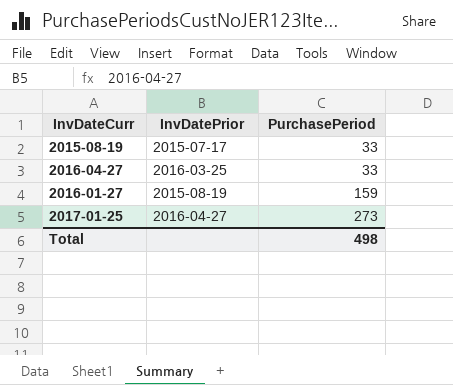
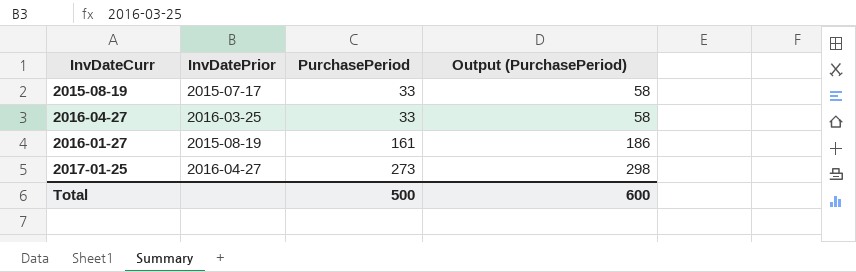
column Output (PurchasePeriod) | formula: none -> [PurchasePeriod] + 25
2016-01-27 | PurchasePeriod: 159 -> 161
Total | PurchasePeriod: 498 -> 500

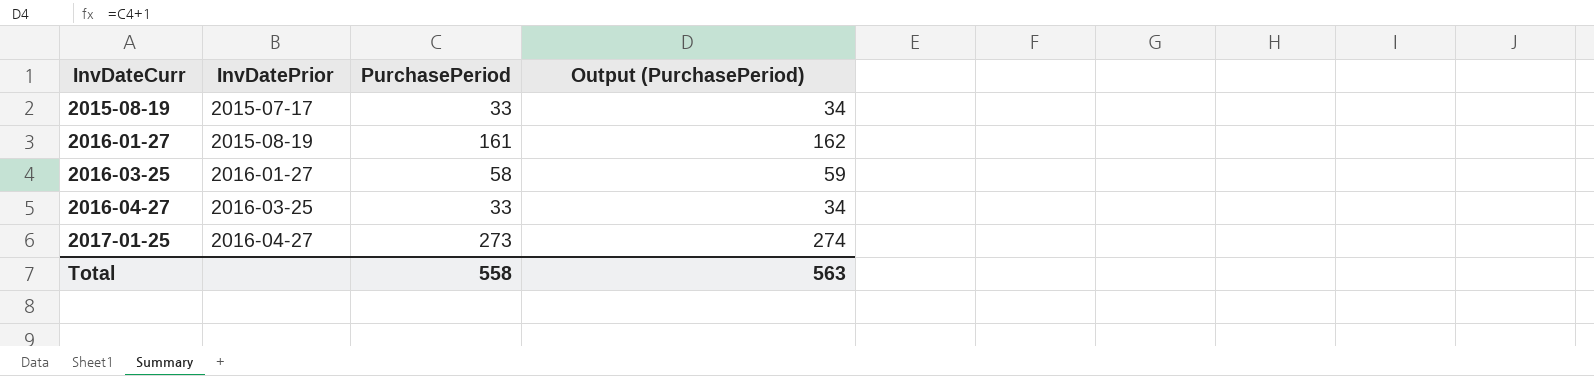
row order: PurchasePeriod ascending -> InvDateCurr ascending
column Output (PurchasePeriod) | formula: [PurchasePeriod] + 25 -> [PurchasePeriod] + 1
row 2016-03-25: none -> 2016-01-27 | 58 | 59
Total | PurchasePeriod: 500 -> 558
Total | Output (PurchasePeriod): 600 -> 563

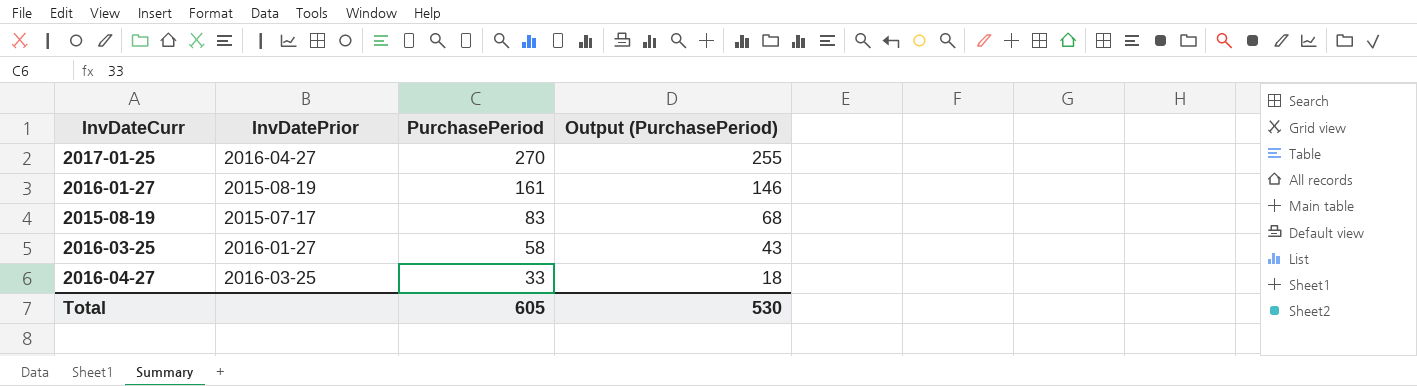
row order: InvDateCurr ascending -> PurchasePeriod descending
column Output (PurchasePeriod) | formula: [PurchasePeriod] + 1 -> [PurchasePeriod] - 15
2017-01-25 | PurchasePeriod: 273 -> 270
2015-08-19 | PurchasePeriod: 33 -> 83
Total | PurchasePeriod: 558 -> 605
Total | Output (PurchasePeriod): 563 -> 530

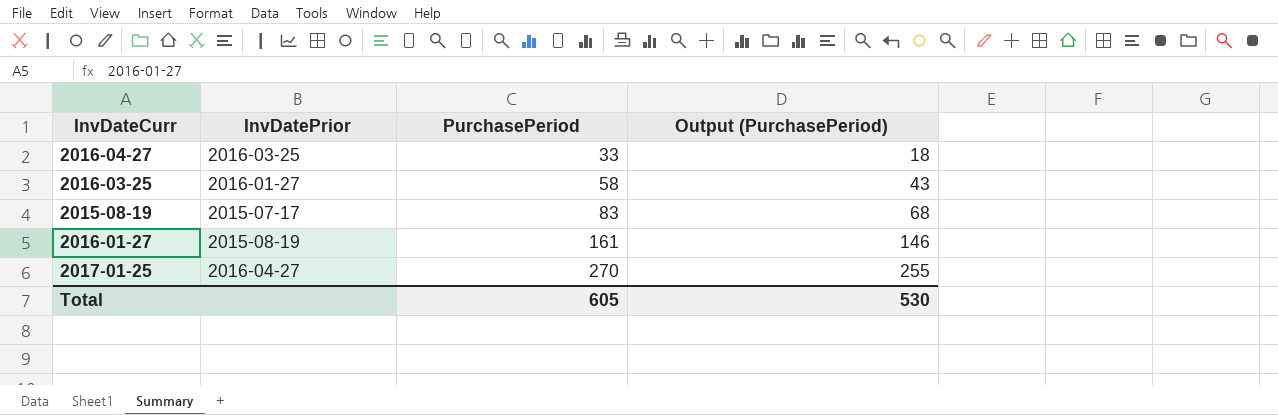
row order: PurchasePeriod descending -> PurchasePeriod ascending

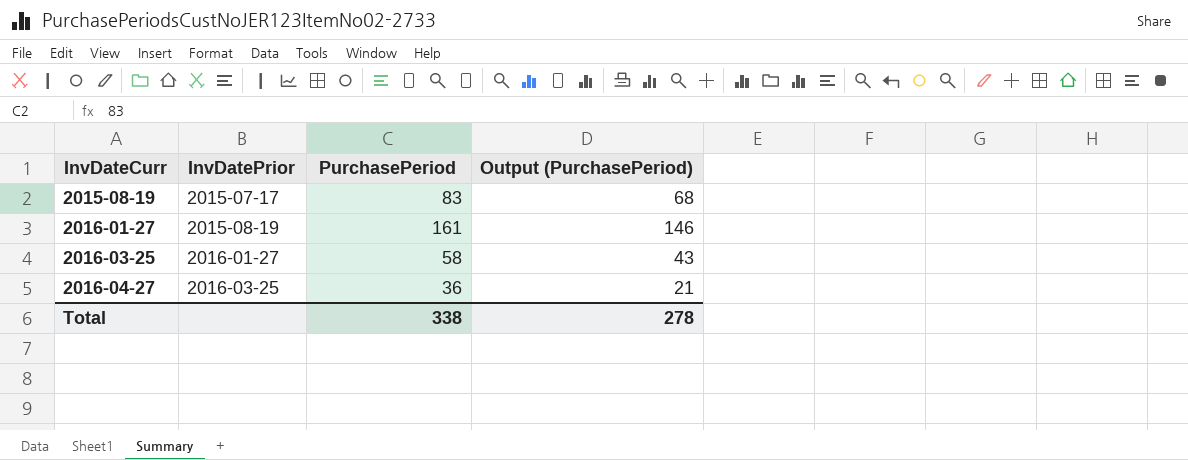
row order: PurchasePeriod ascending -> InvDateCurr ascending
row 2017-01-25: 2016-04-27 | 270 | 255 -> none
2016-04-27 | PurchasePeriod: 33 -> 36
2016-04-27 | Output (PurchasePeriod): 18 -> 21
Total | PurchasePeriod: 605 -> 338
Total | Output (PurchasePeriod): 530 -> 278

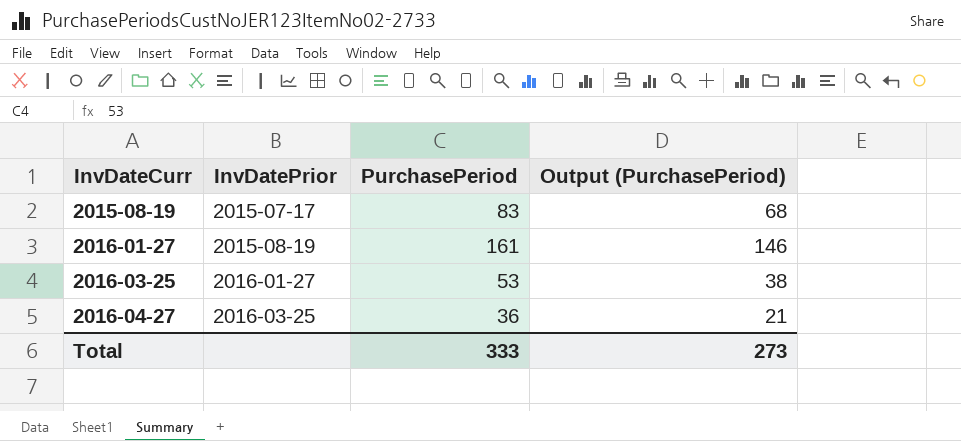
2016-03-25 | PurchasePeriod: 58 -> 53
2016-03-25 | Output (PurchasePeriod): 43 -> 38
Total | PurchasePeriod: 338 -> 333
Total | Output (PurchasePeriod): 278 -> 273

